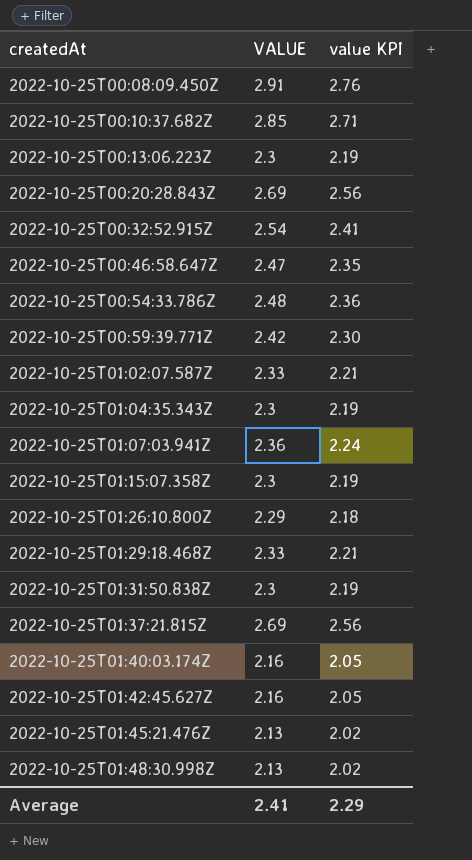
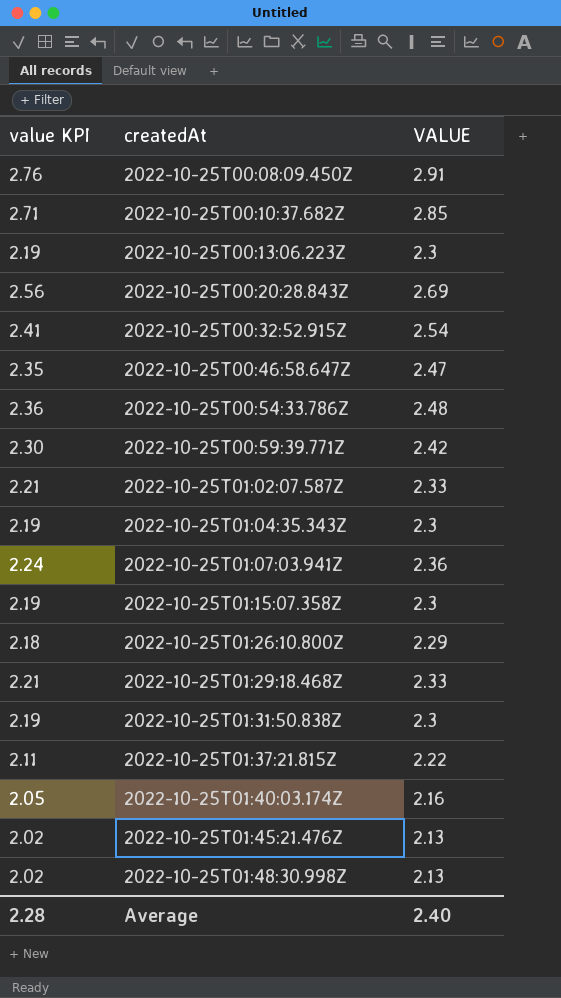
column value KPI | position: 3 -> 1
row 2022-10-25T01:42:45.627Z: 2.16 | 2.05 -> none
2022-10-25T01:37:21.815Z | value KPI: 2.56 -> 2.11
2022-10-25T01:37:21.815Z | VALUE: 2.69 -> 2.22
Average | value KPI: 2.29 -> 2.28
Average | VALUE: 2.41 -> 2.40

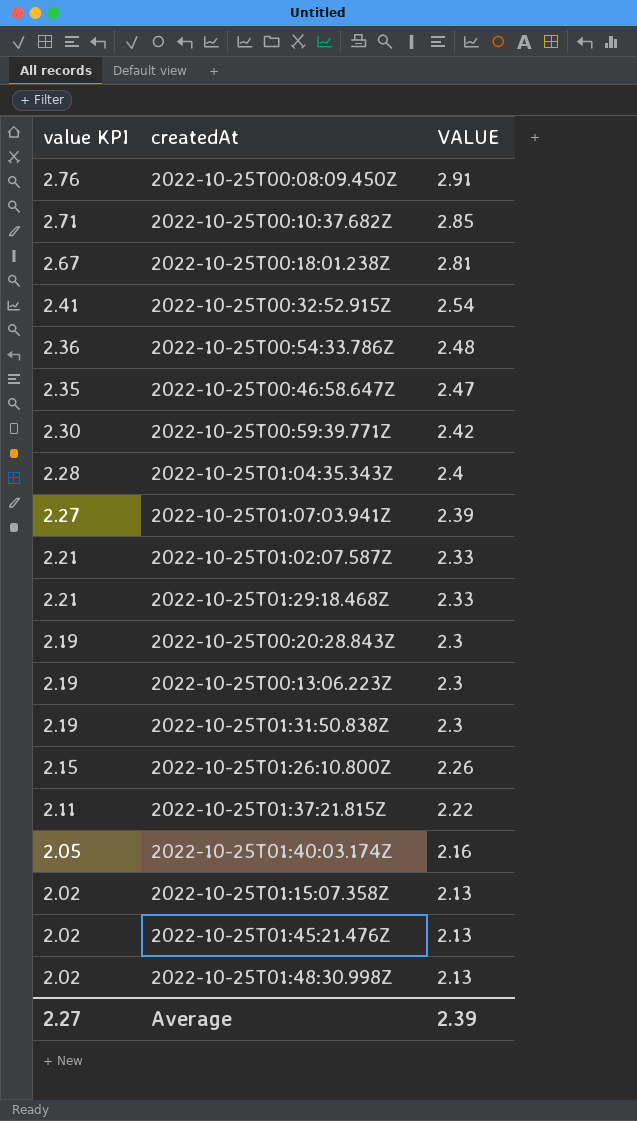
row order: createdAt ascending -> value KPI descending
row 2022-10-25T00:18:01.238Z: none -> 2.67 | 2.81
2022-10-25T01:04:35.343Z | value KPI: 2.19 -> 2.28
2022-10-25T01:04:35.343Z | VALUE: 2.3 -> 2.4
2022-10-25T01:07:03.941Z | value KPI: 2.24 -> 2.27
2022-10-25T01:07:03.941Z | VALUE: 2.36 -> 2.39
2022-10-25T00:20:28.843Z | value KPI: 2.56 -> 2.19
2022-10-25T00:20:28.843Z | VALUE: 2.69 -> 2.3
2022-10-25T01:26:10.800Z | value KPI: 2.18 -> 2.15
2022-10-25T01:26:10.800Z | VALUE: 2.29 -> 2.26
2022-10-25T01:15:07.358Z | value KPI: 2.19 -> 2.02
2022-10-25T01:15:07.358Z | VALUE: 2.3 -> 2.13
Average | value KPI: 2.28 -> 2.27
Average | VALUE: 2.40 -> 2.39

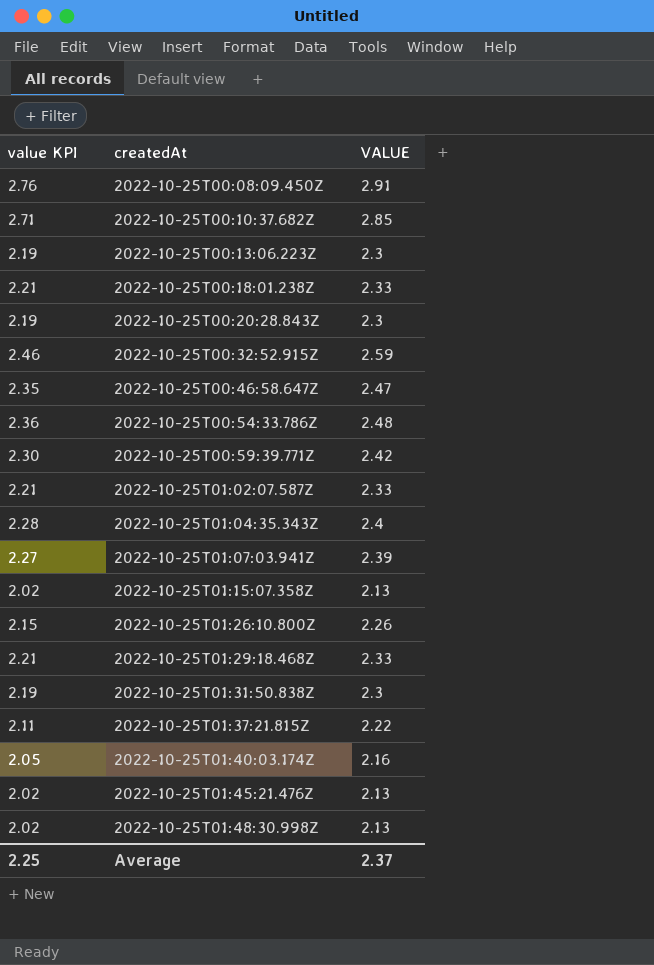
row order: value KPI descending -> createdAt ascending
2022-10-25T00:18:01.238Z | value KPI: 2.67 -> 2.21
2022-10-25T00:18:01.238Z | VALUE: 2.81 -> 2.33
2022-10-25T00:32:52.915Z | value KPI: 2.41 -> 2.46
2022-10-25T00:32:52.915Z | VALUE: 2.54 -> 2.59
Average | value KPI: 2.27 -> 2.25
Average | VALUE: 2.39 -> 2.37

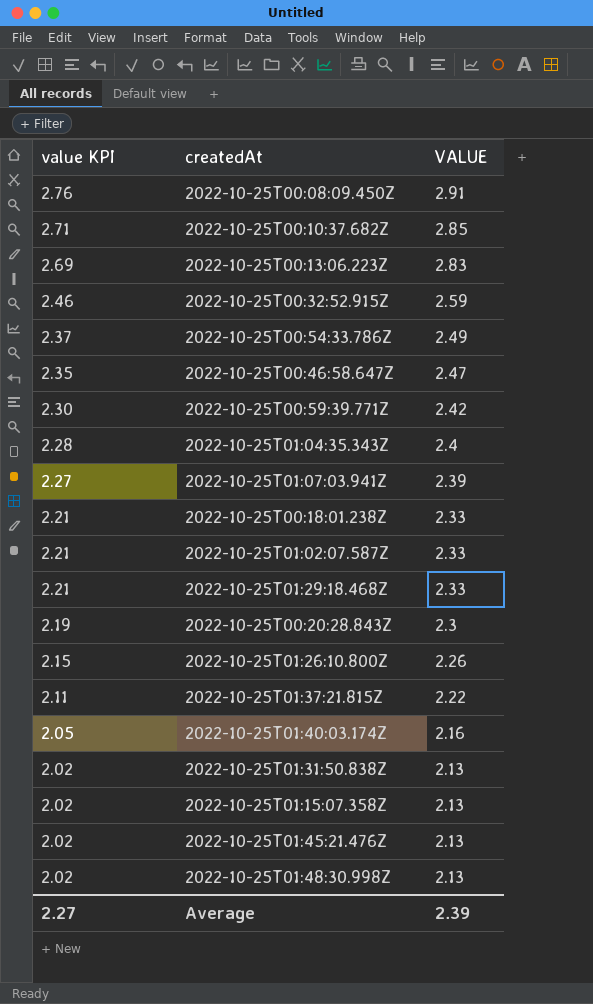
row order: createdAt ascending -> value KPI descending
2022-10-25T00:13:06.223Z | value KPI: 2.19 -> 2.69
2022-10-25T00:13:06.223Z | VALUE: 2.3 -> 2.83
2022-10-25T00:54:33.786Z | value KPI: 2.36 -> 2.37
2022-10-25T00:54:33.786Z | VALUE: 2.48 -> 2.49
2022-10-25T01:31:50.838Z | value KPI: 2.19 -> 2.02
2022-10-25T01:31:50.838Z | VALUE: 2.3 -> 2.13
Average | value KPI: 2.25 -> 2.27
Average | VALUE: 2.37 -> 2.39

